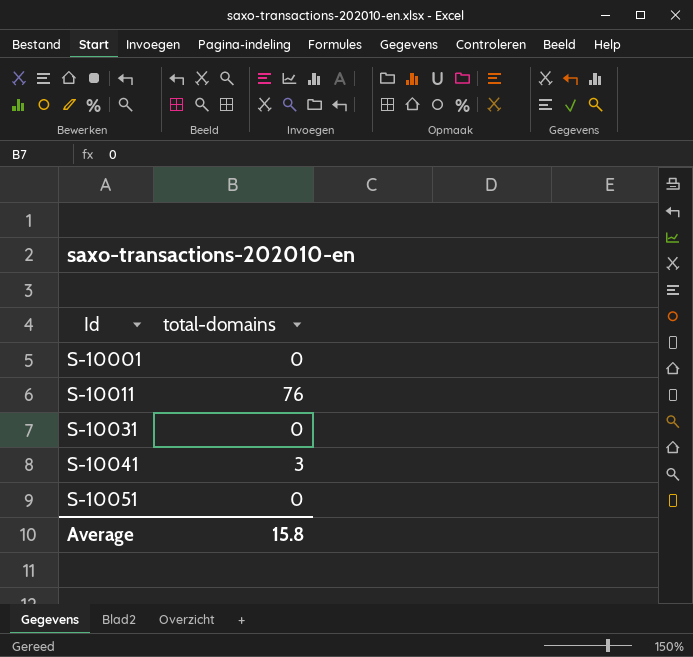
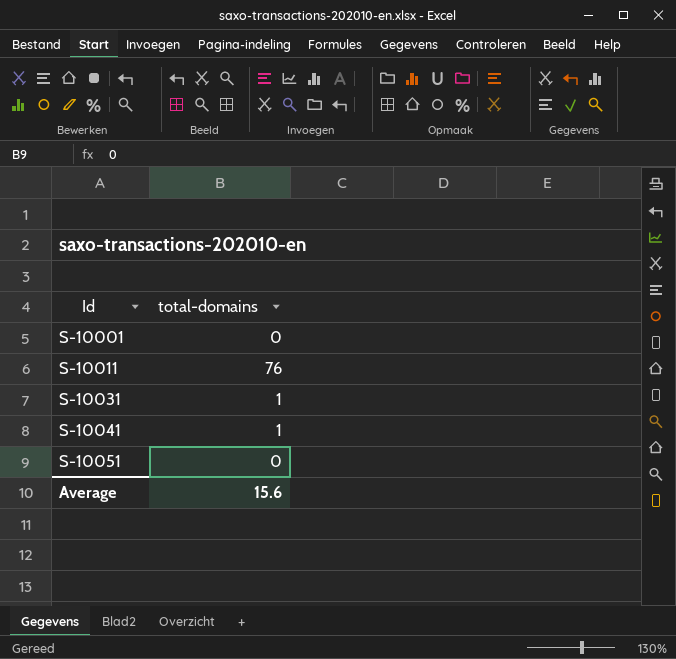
S-10031 | total-domains: 0 -> 1
S-10041 | total-domains: 3 -> 1
Average | total-domains: 15.8 -> 15.6

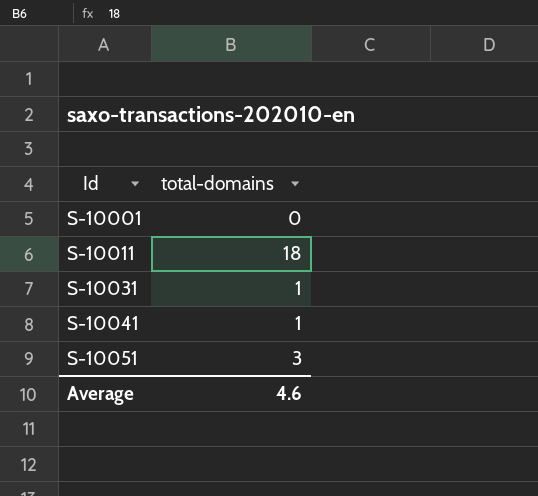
S-10011 | total-domains: 76 -> 18
S-10051 | total-domains: 0 -> 3
Average | total-domains: 15.6 -> 4.6

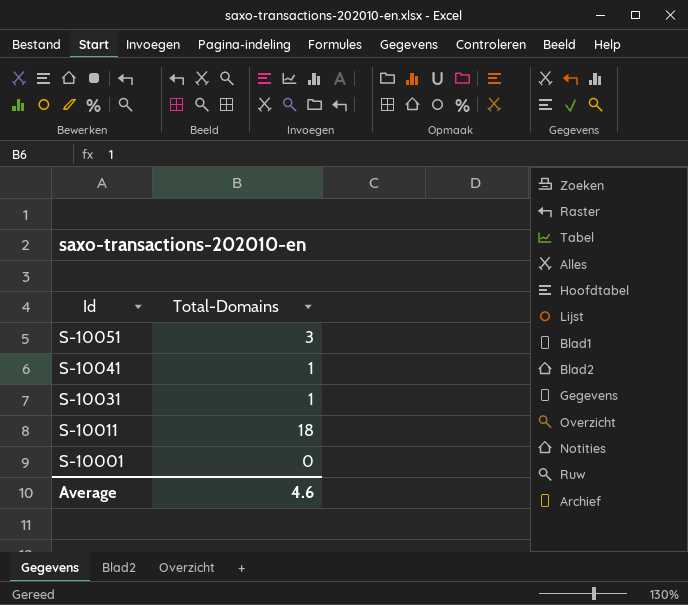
row order: Id ascending -> Id descending
column name: total-domains -> Total-Domains

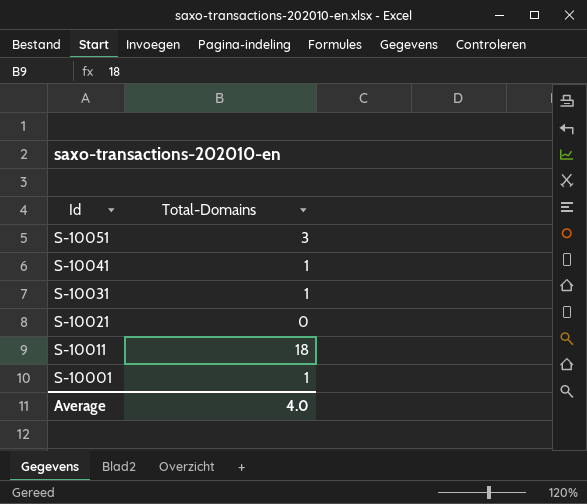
row S-10021: none -> 0
S-10001 | Total-Domains: 0 -> 1
Average | Total-Domains: 4.6 -> 4.0

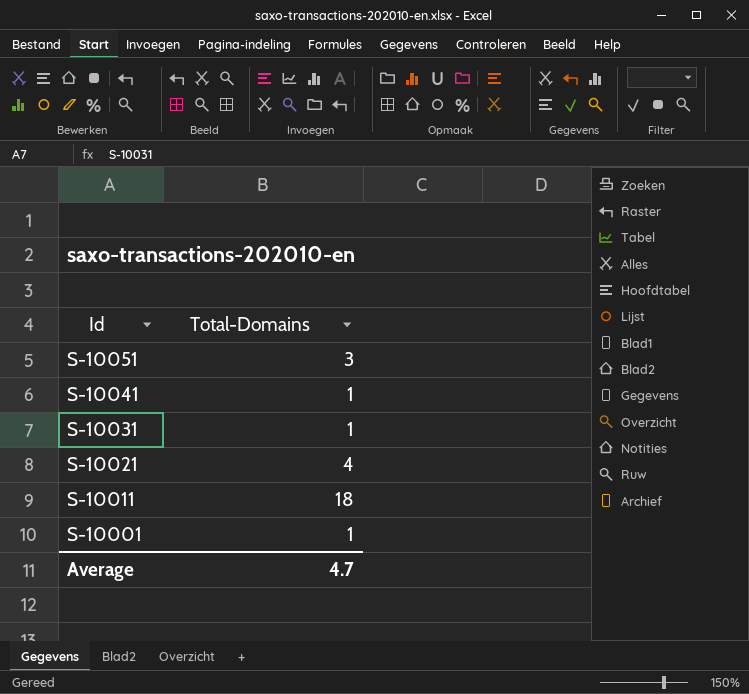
S-10021 | Total-Domains: 0 -> 4
Average | Total-Domains: 4.0 -> 4.7

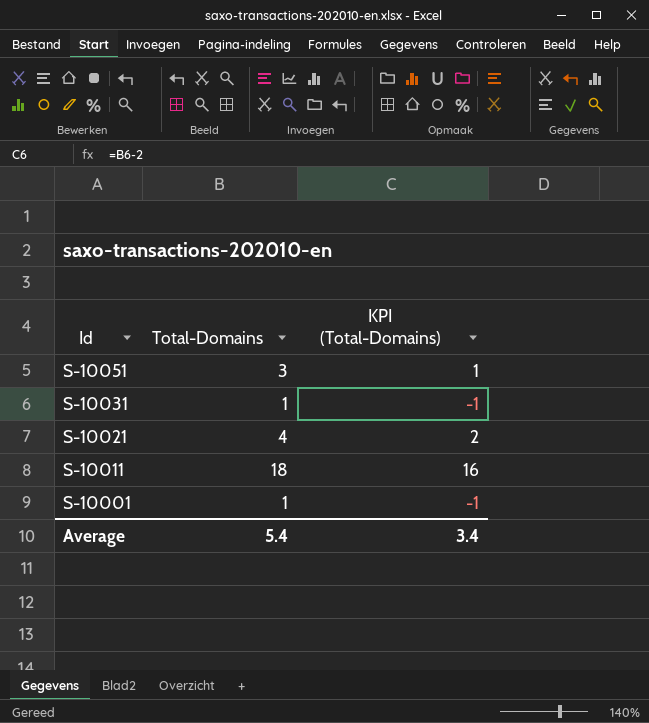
column KPI (Total-Domains) | formula: none -> [Total-Domains] - 2
row S-10041: 1 -> none
Average | Total-Domains: 4.7 -> 5.4

